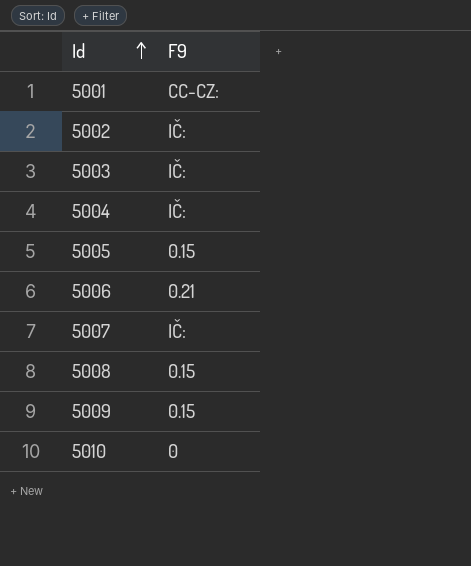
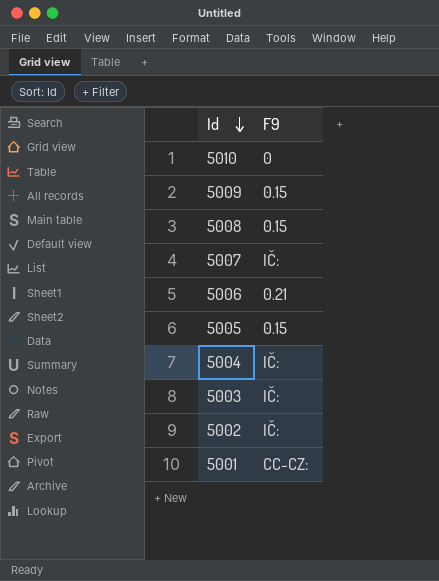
row order: Id ascending -> Id descending

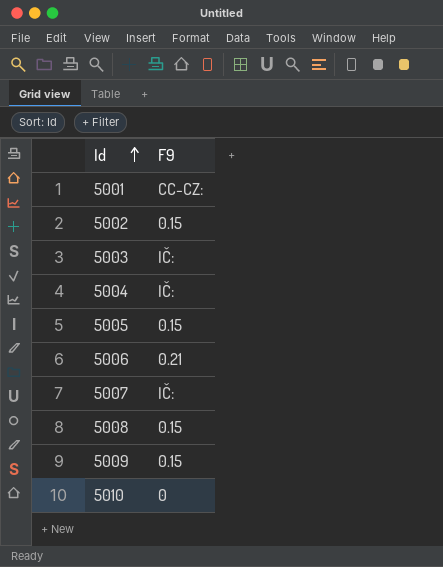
row order: Id descending -> Id ascending
5002 | F9: IČ: -> 0.15

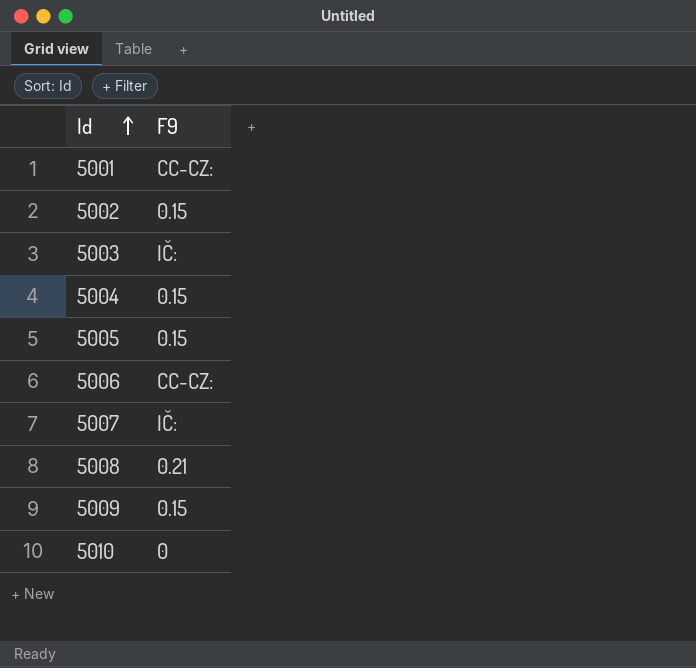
5004 | F9: IČ: -> 0.15
5006 | F9: 0.21 -> CC-CZ:
5008 | F9: 0.15 -> 0.21

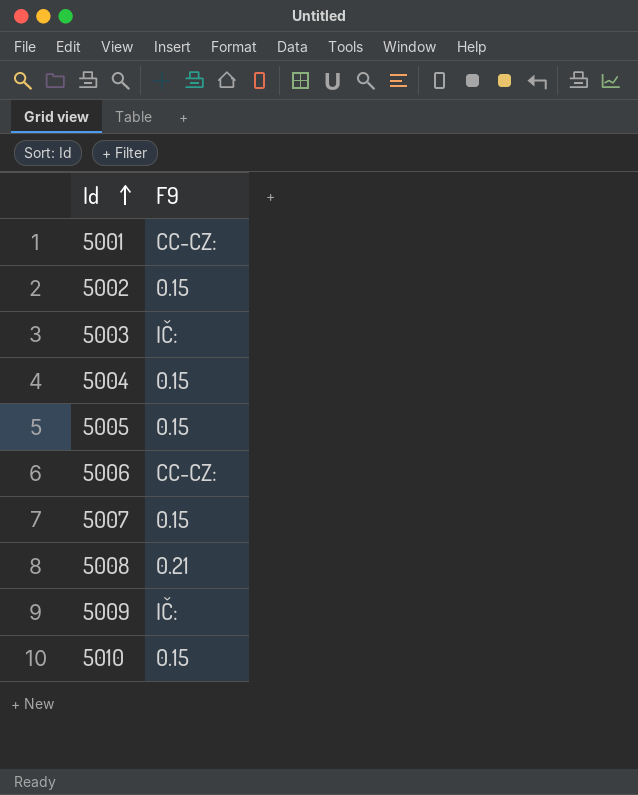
5007 | F9: IČ: -> 0.15
5009 | F9: 0.15 -> IČ:
5010 | F9: 0 -> 0.15

